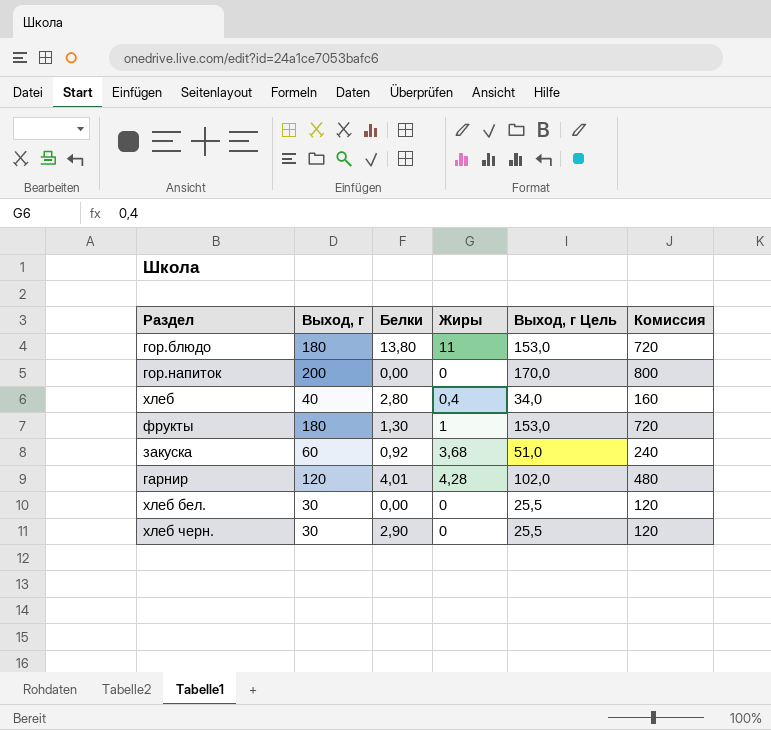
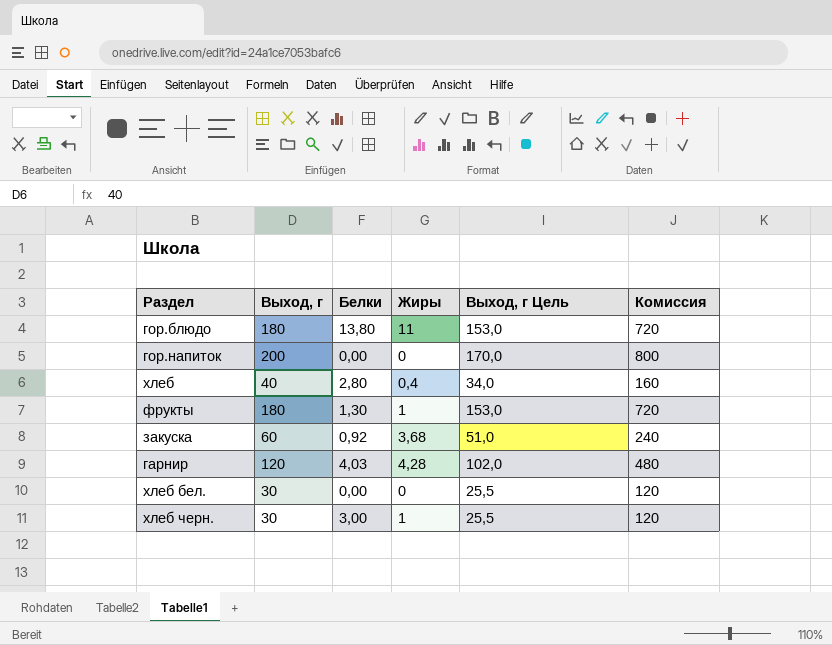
гарнир | Белки: 4,01 -> 4,03
хлеб черн. | Белки: 2,90 -> 3,00
хлеб черн. | Жиры: 0 -> 1

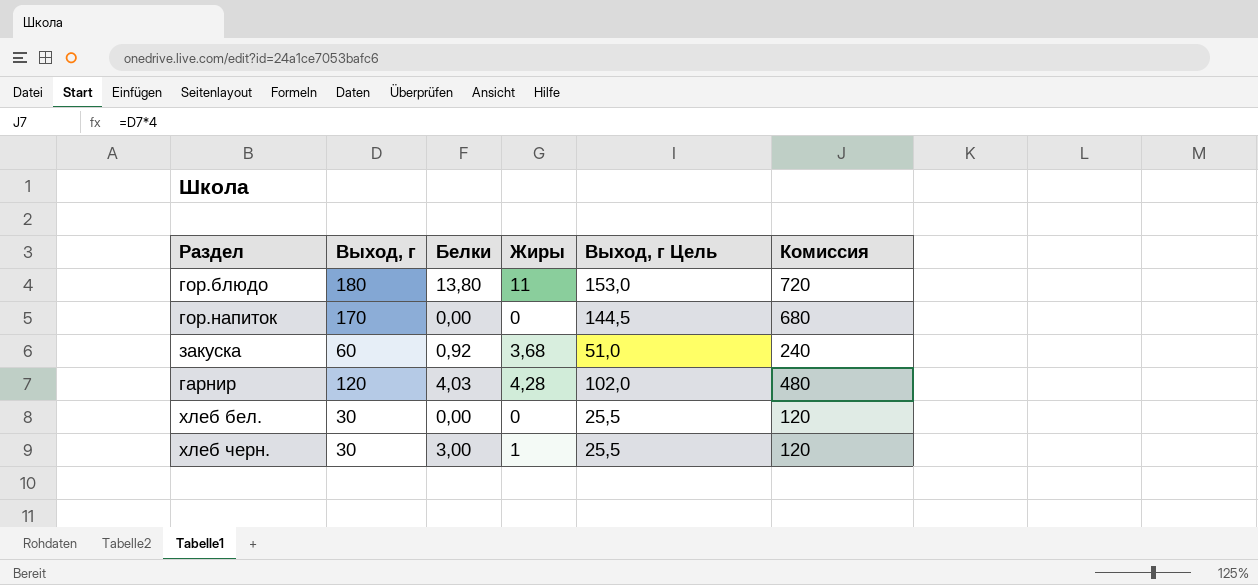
row хлеб: 40 | 2,80 | 0,4 | 34,0 | 160 -> none
row фрукты: 180 | 1,30 | 1 | 153,0 | 720 -> none
гор.напиток | Выход, г: 200 -> 170
гор.напиток | Выход, г Цель: 170,0 -> 144,5
гор.напиток | Комиссия: 800 -> 680

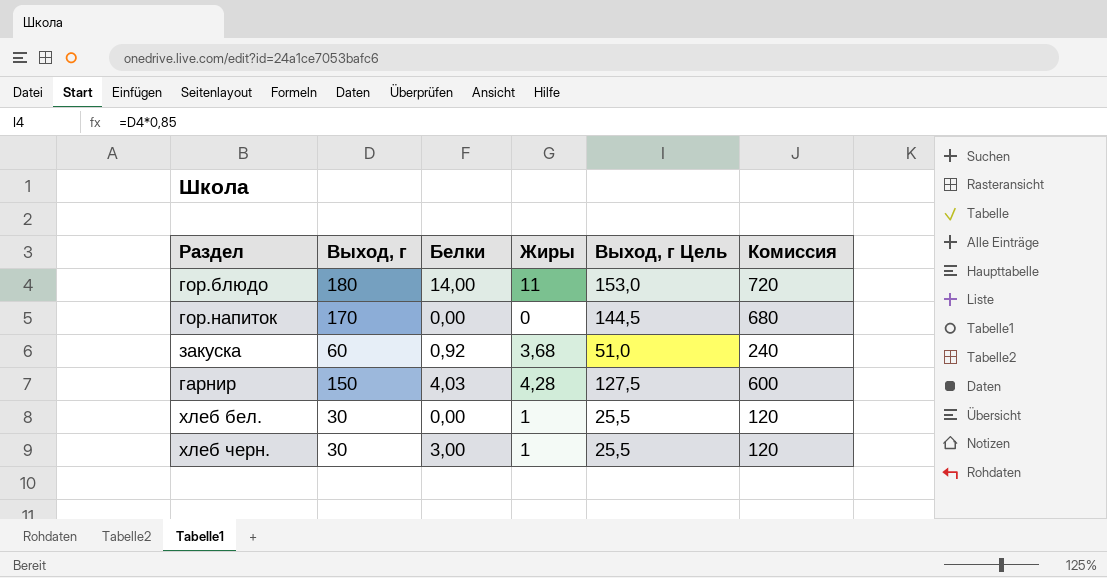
гор.блюдо | Белки: 13,80 -> 14,00
гарнир | Выход, г: 120 -> 150
гарнир | Выход, г Цель: 102,0 -> 127,5
гарнир | Комиссия: 480 -> 600
хлеб бел. | Жиры: 0 -> 1

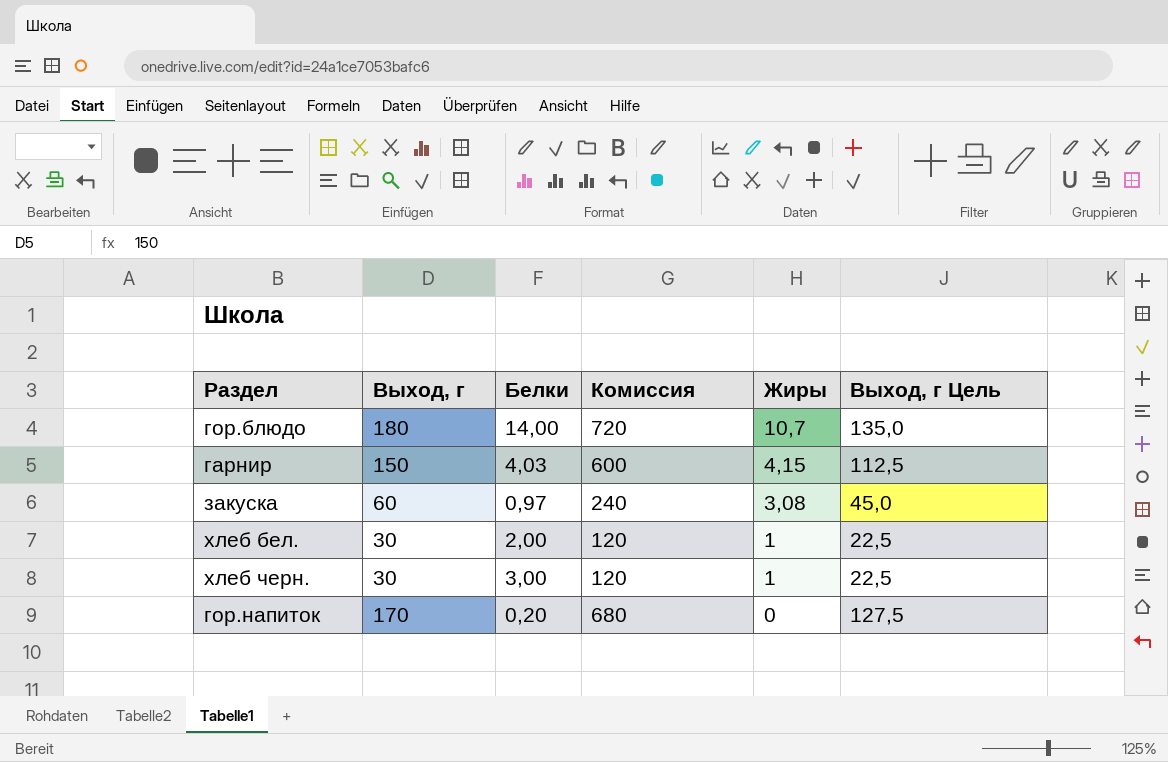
row order: none -> Жиры descending
column Комиссия | position: 6 -> 4
column Выход, г Цель | formula: [Выход, г] * 0,85 -> [Выход, г] * 0,75
гор.блюдо | Жиры: 11 -> 10,7
гарнир | Жиры: 4,28 -> 4,15
закуска | Белки: 0,92 -> 0,97
закуска | Жиры: 3,68 -> 3,08
хлеб бел. | Белки: 0,00 -> 2,00
гор.напиток | Белки: 0,00 -> 0,20

